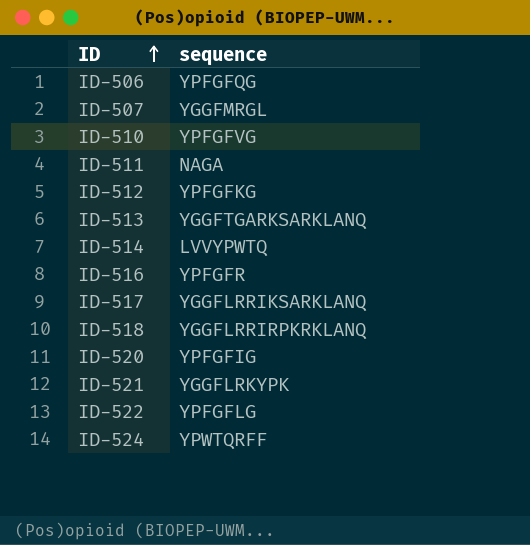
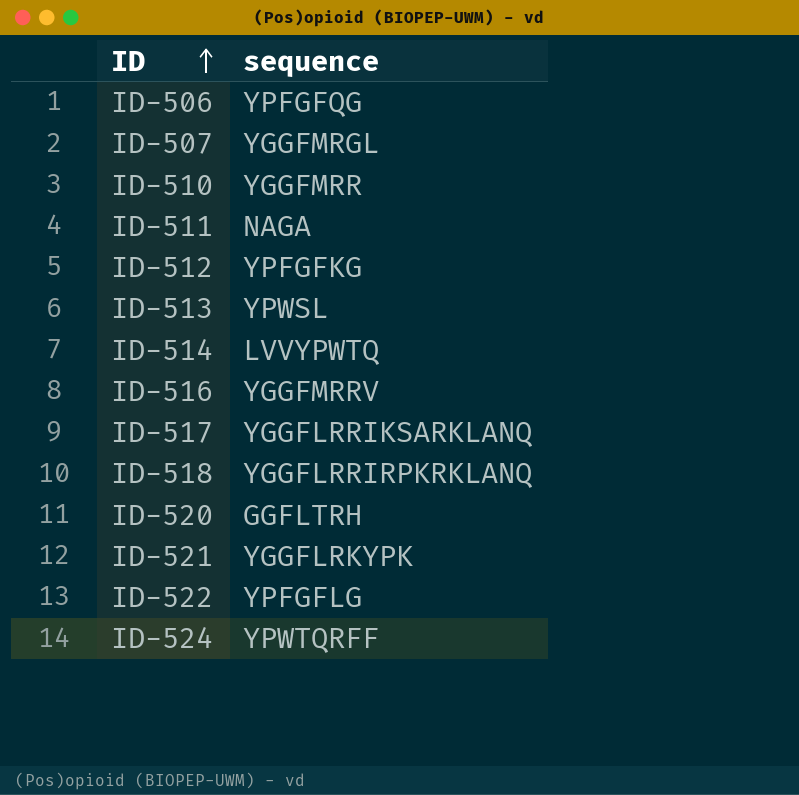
ID-510 | sequence: YPFGFVG -> YGGFMRR
ID-513 | sequence: YGGFTGARKSARKLANQ -> YPWSL
ID-516 | sequence: YPFGFR -> YGGFMRRV
ID-520 | sequence: YPFGFIG -> GGFLTRH

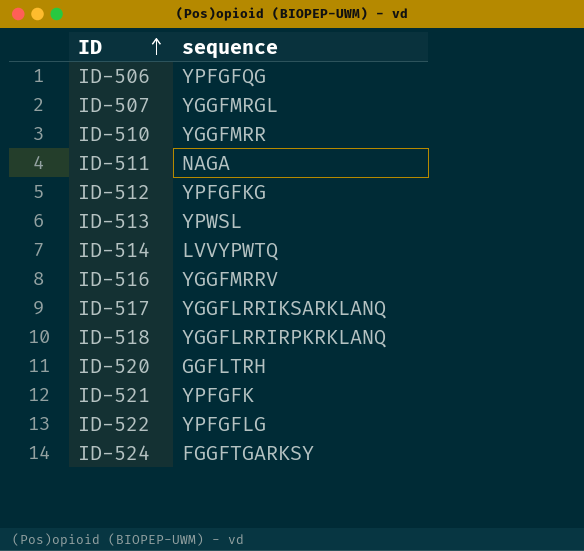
ID-521 | sequence: YGGFLRKYPK -> YPFGFK
ID-524 | sequence: YPWTQRFF -> FGGFTGARKSY

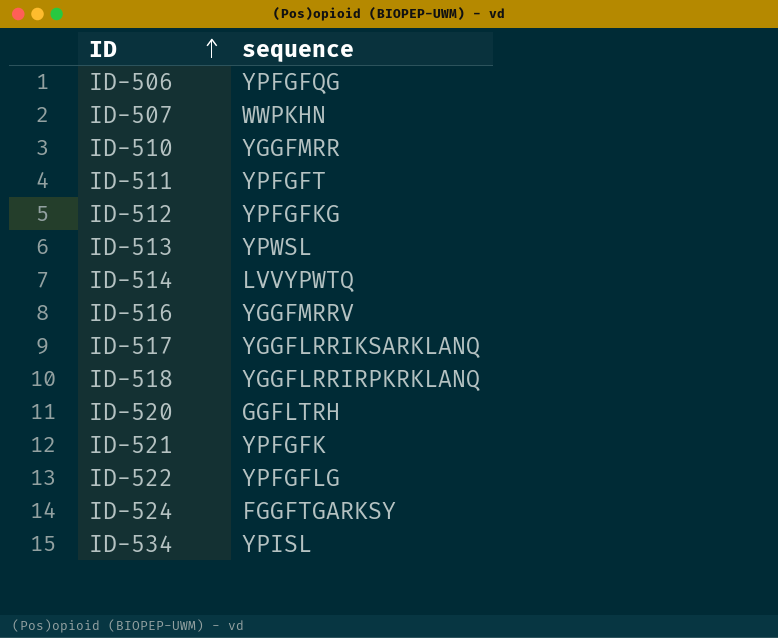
ID-507 | sequence: YGGFMRGL -> WWPKHN
ID-511 | sequence: NAGA -> YPFGFT
row ID-534: none -> YPISL

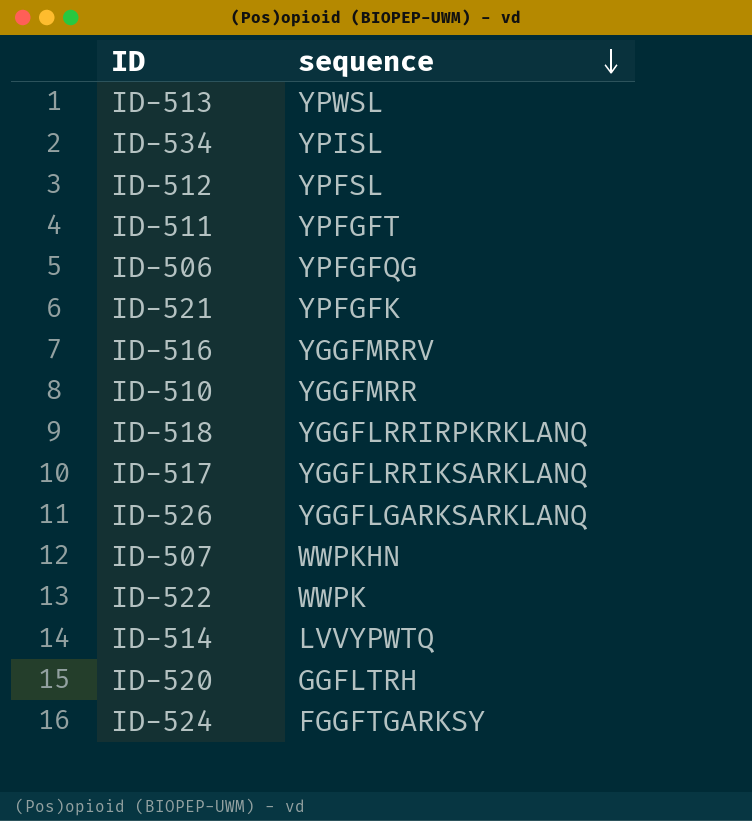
row order: ID ascending -> sequence descending
ID-512 | sequence: YPFGFKG -> YPFSL
row ID-526: none -> YGGFLGARKSARKLANQ
ID-522 | sequence: YPFGFLG -> WWPK

